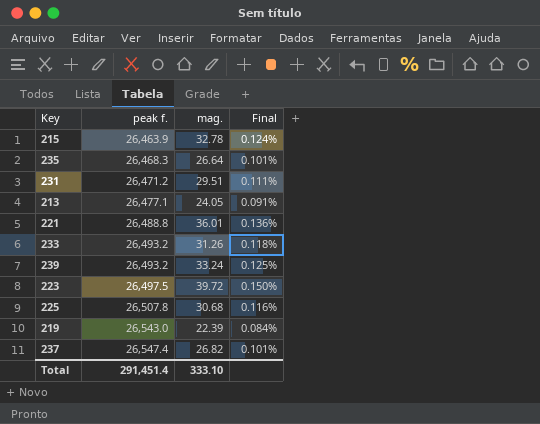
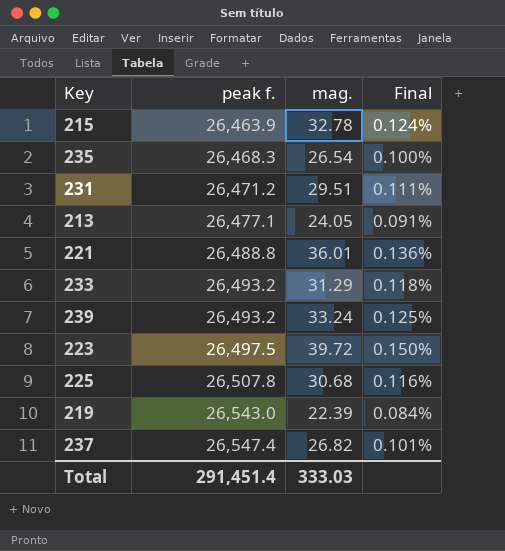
235 | mag.: 26.64 -> 26.54
235 | Final: 0.101% -> 0.100%
233 | mag.: 31.26 -> 31.29
Total | mag.: 333.10 -> 333.03

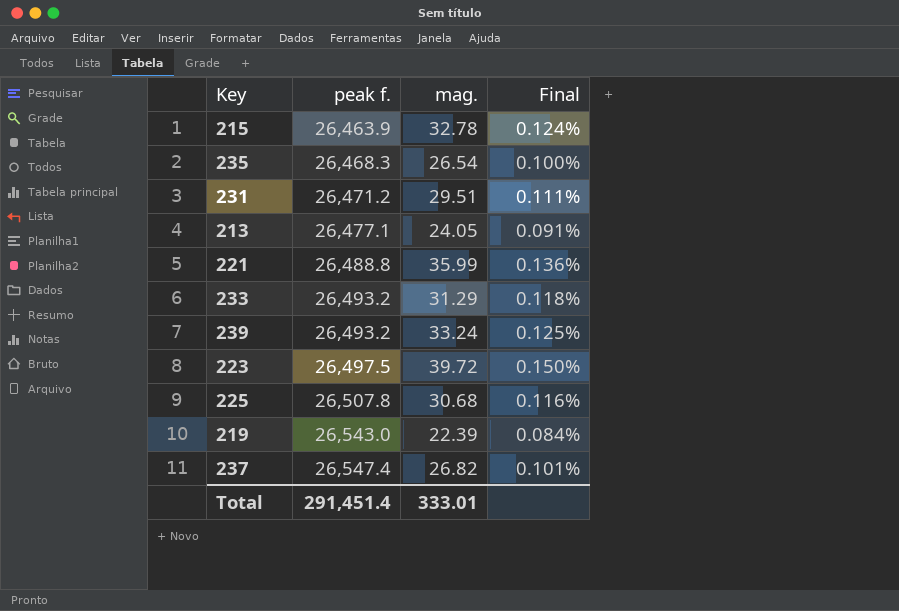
221 | mag.: 36.01 -> 35.99
Total | mag.: 333.03 -> 333.01

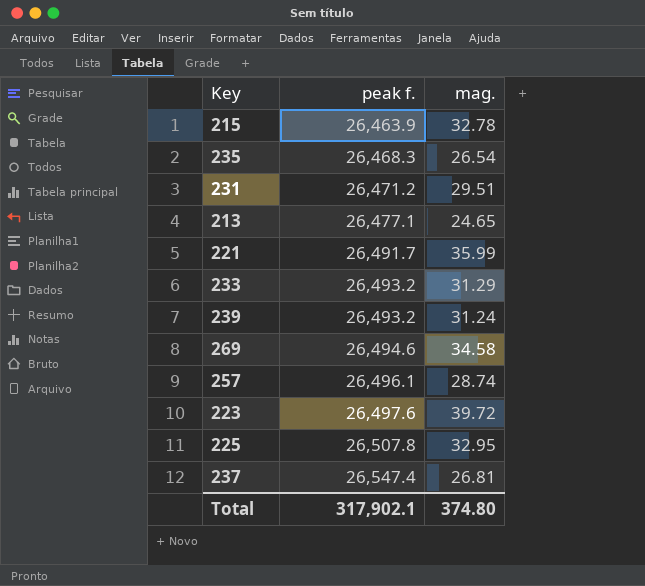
column Final | formula: [mag.] / [peak f.] -> none
row 219: 26,543.0 | 22.39 | 0.084% -> none
213 | mag.: 24.05 -> 24.65
221 | peak f.: 26,488.8 -> 26,491.7
239 | mag.: 33.24 -> 31.24
row 269: none -> 26,494.6 | 34.58
row 257: none -> 26,496.1 | 28.74
223 | peak f.: 26,497.5 -> 26,497.6
225 | mag.: 30.68 -> 32.95
237 | mag.: 26.82 -> 26.81
Total | peak f.: 291,451.4 -> 317,902.1
Total | mag.: 333.01 -> 374.80

